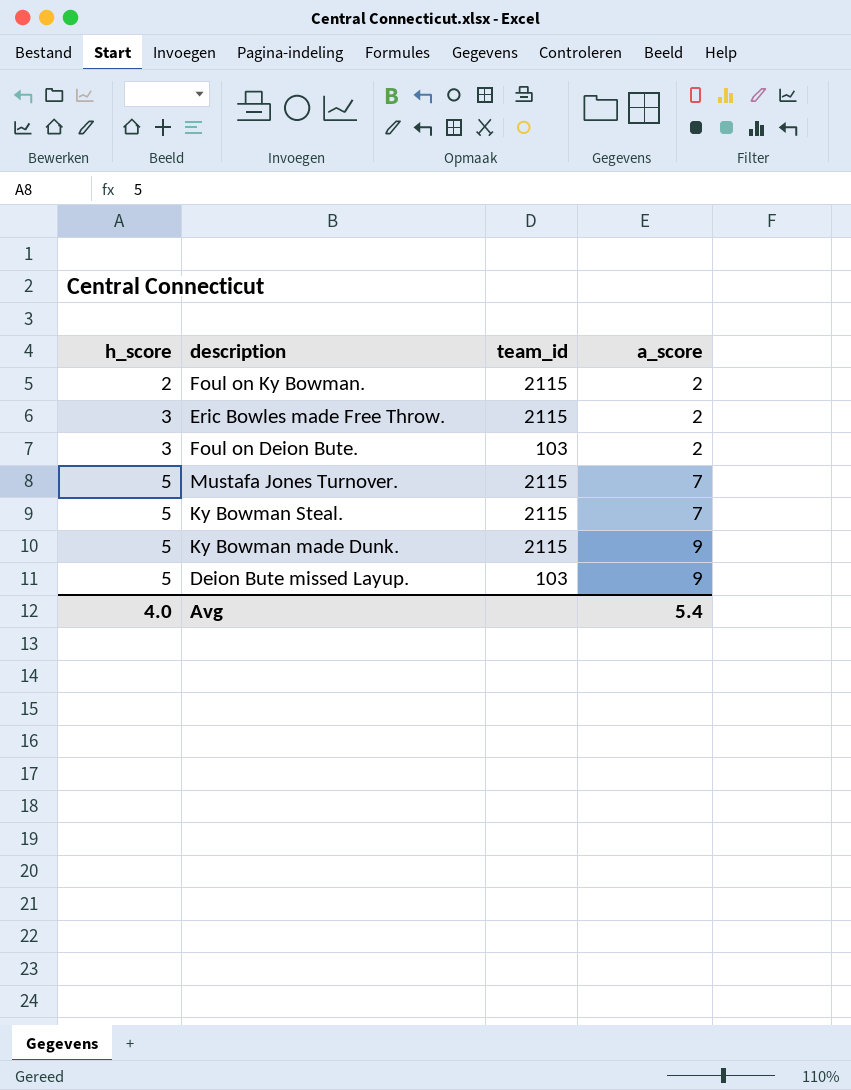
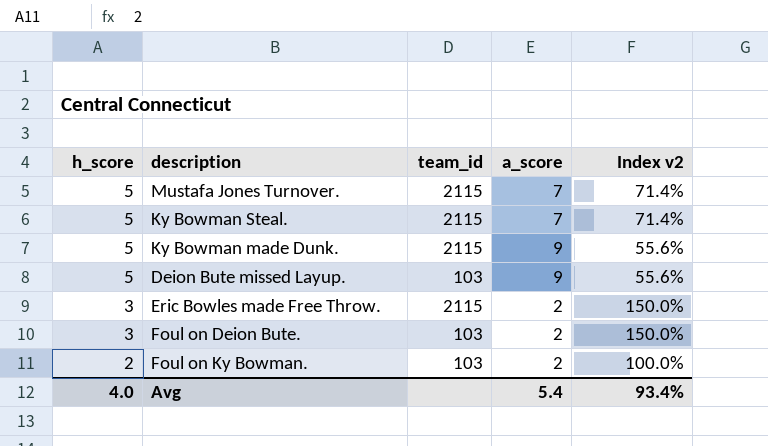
row order: h_score ascending -> h_score descending
column Index v2 | formula: none -> [h_score] / [a_score]
Foul on Ky Bowman. | team_id: 2115 -> 103

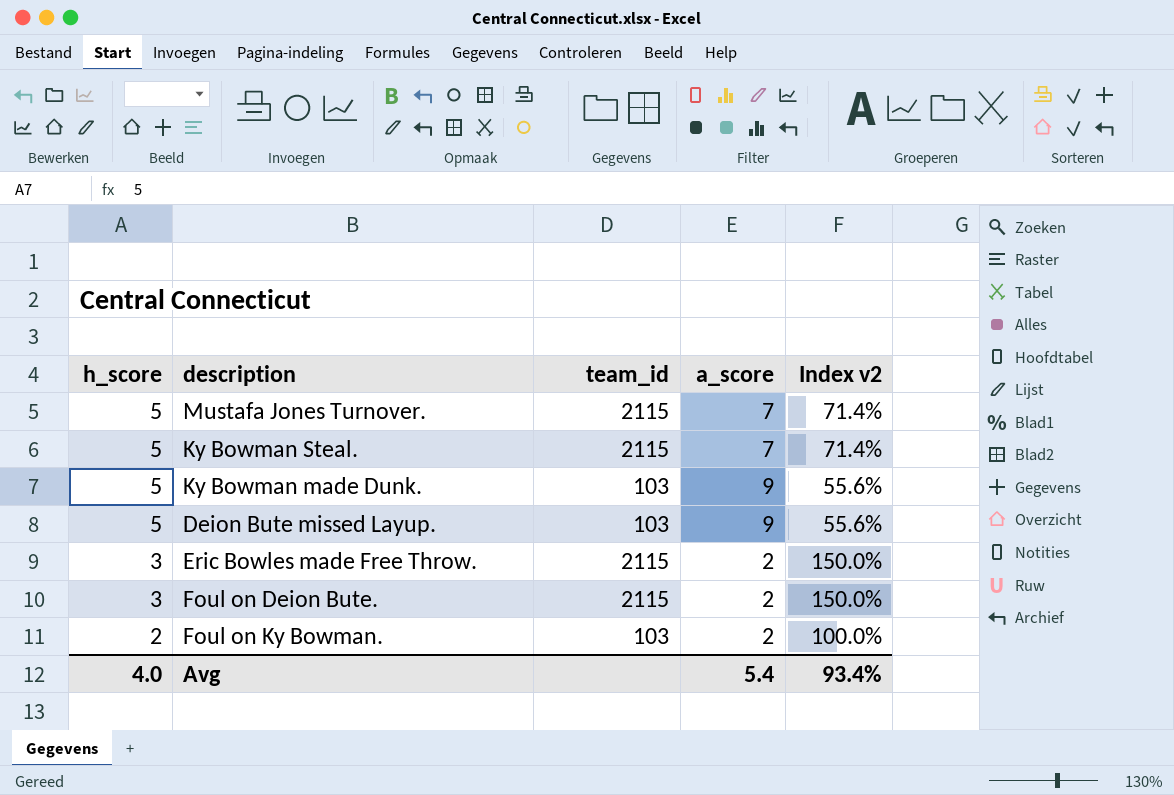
Ky Bowman made Dunk. | team_id: 2115 -> 103
Foul on Deion Bute. | team_id: 103 -> 2115

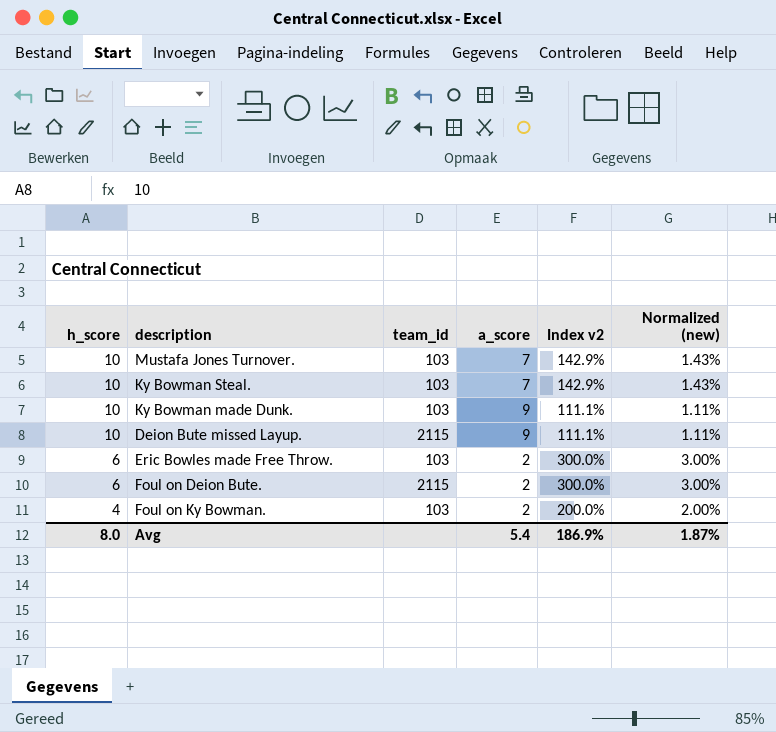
column Normalized (new) | formula: none -> [Index v2] * 0.01
Mustafa Jones Turnover. | h_score: 5 -> 10
Mustafa Jones Turnover. | team_id: 2115 -> 103
Mustafa Jones Turnover. | Index v2: 71.4% -> 142.9%
Ky Bowman Steal. | h_score: 5 -> 10
Ky Bowman Steal. | team_id: 2115 -> 103
Ky Bowman Steal. | Index v2: 71.4% -> 142.9%
Ky Bowman made Dunk. | h_score: 5 -> 10
Ky Bowman made Dunk. | Index v2: 55.6% -> 111.1%
Deion Bute missed Layup. | h_score: 5 -> 10
Deion Bute missed Layup. | team_id: 103 -> 2115
Deion Bute missed Layup. | Index v2: 55.6% -> 111.1%
Eric Bowles made Free Throw. | h_score: 3 -> 6
Eric Bowles made Free Throw. | team_id: 2115 -> 103
Eric Bowles made Free Throw. | Index v2: 150.0% -> 300.0%
Foul on Deion Bute. | h_score: 3 -> 6
Foul on Deion Bute. | Index v2: 150.0% -> 300.0%
Foul on Ky Bowman. | h_score: 2 -> 4
Foul on Ky Bowman. | Index v2: 100.0% -> 200.0%
Avg | h_score: 4.0 -> 8.0
Avg | Index v2: 93.4% -> 186.9%

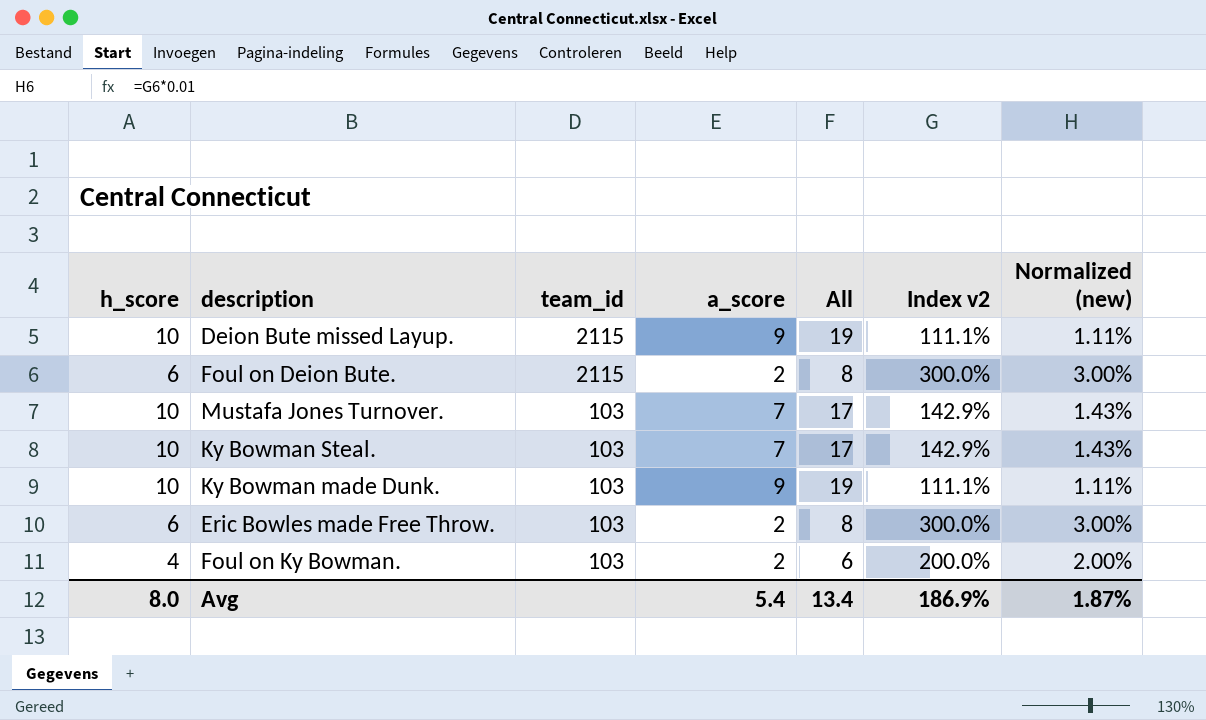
row order: h_score descending -> team_id descending
column All | formula: none -> [h_score] + [a_score]

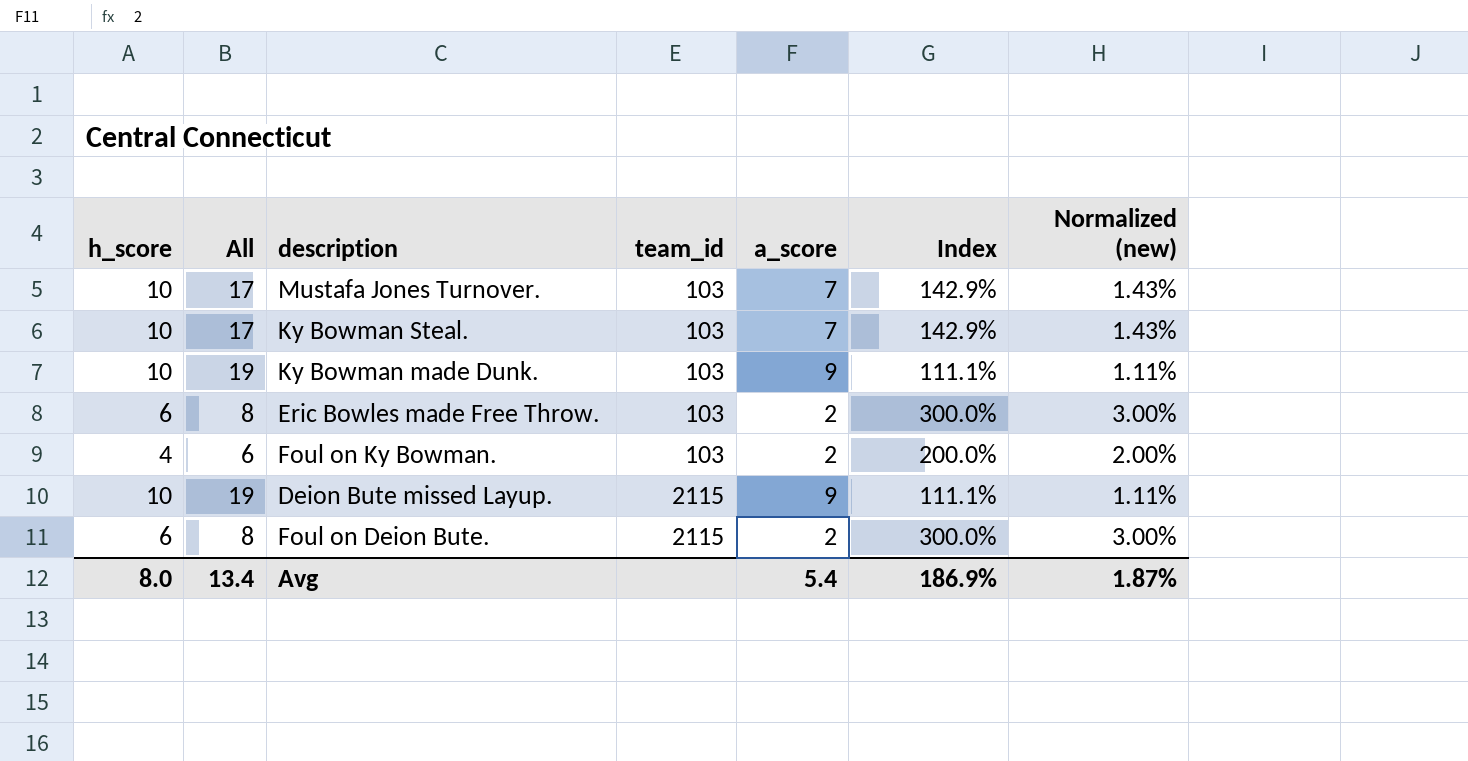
row order: team_id descending -> team_id ascending
column All | position: 5 -> 2
column name: Index v2 -> Index

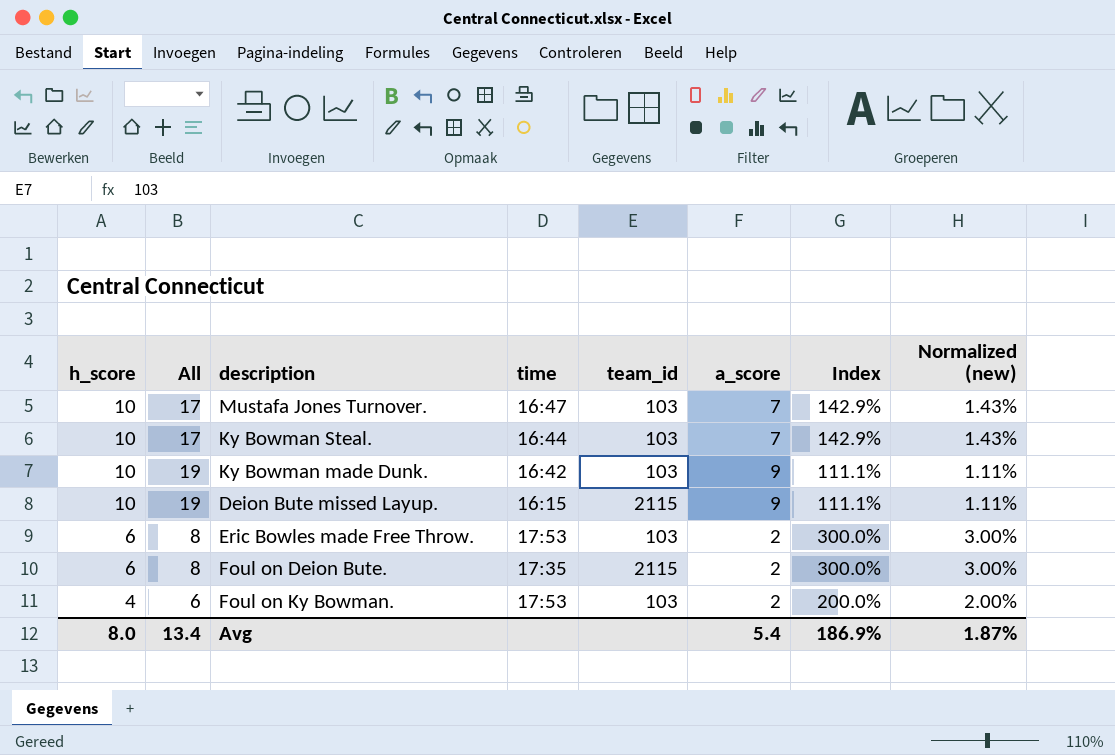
row order: team_id ascending -> h_score descending
column time | position: none -> 4

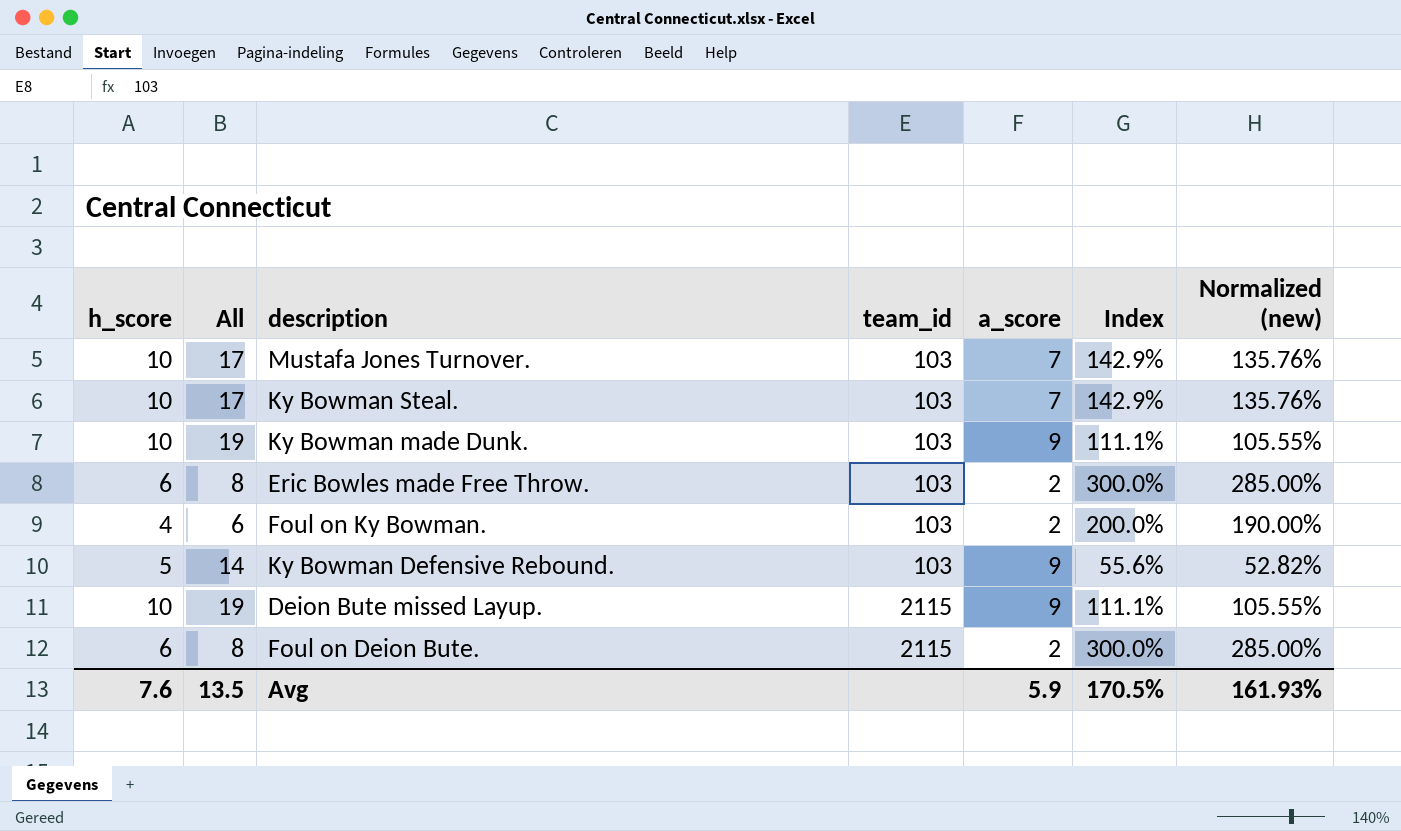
row order: h_score descending -> team_id ascending
column time | position: 4 -> none
column Normalized (new) | formula: [Index] * 0.01 -> [Index] * 0.95
row Ky Bowman Defensive Rebound.: none -> 5 | 14 | 103 | 9 | 55.6% | 52.82%
Avg | h_score: 8.0 -> 7.6
Avg | All: 13.4 -> 13.5
Avg | a_score: 5.4 -> 5.9
Avg | Index: 186.9% -> 170.5%
Avg | Normalized (new): 1.87% -> 161.93%

